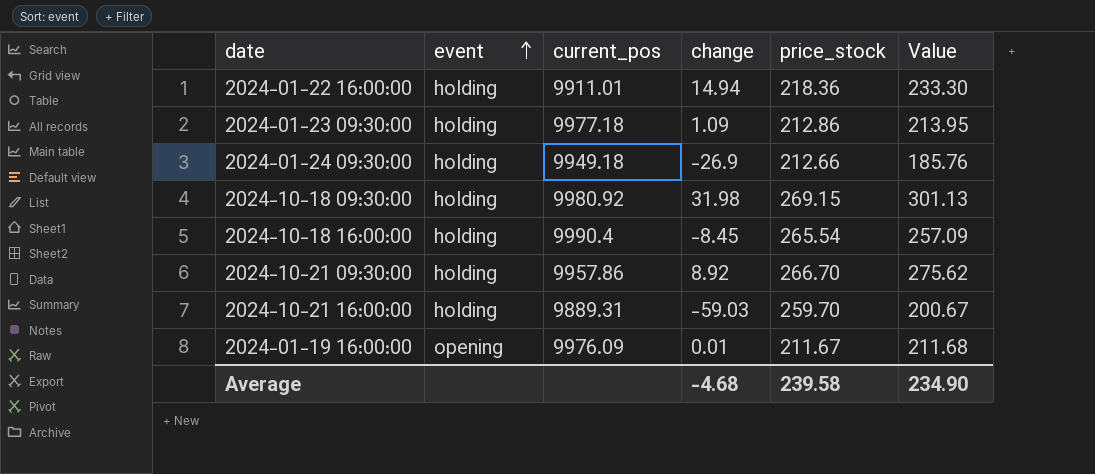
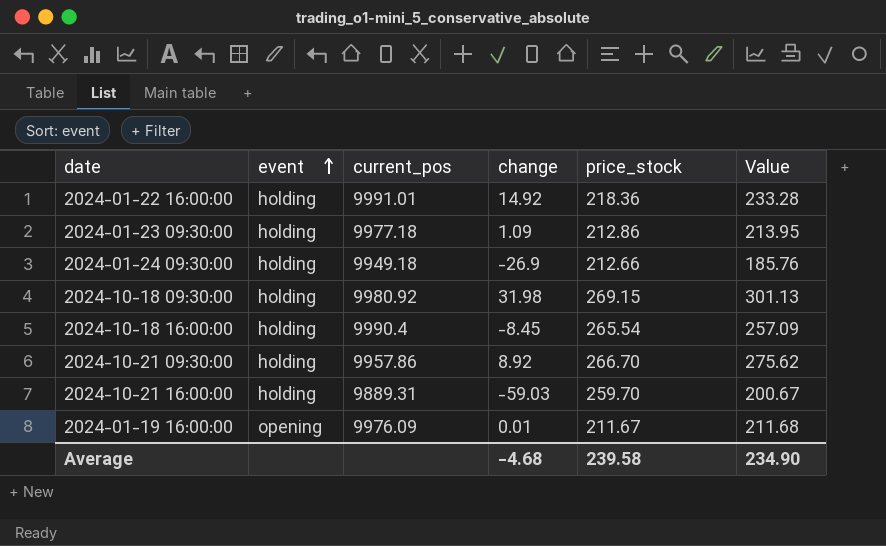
2024-01-22 16:00:00 | current_pos: 9911.01 -> 9991.01
2024-01-22 16:00:00 | change: 14.94 -> 14.92
2024-01-22 16:00:00 | Value: 233.30 -> 233.28

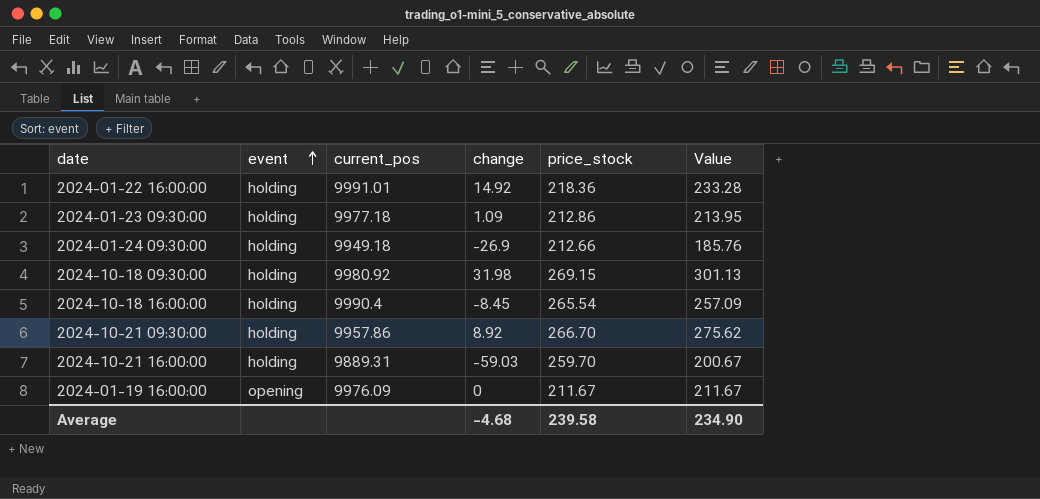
2024-01-19 16:00:00 | change: 0.01 -> 0
2024-01-19 16:00:00 | Value: 211.68 -> 211.67

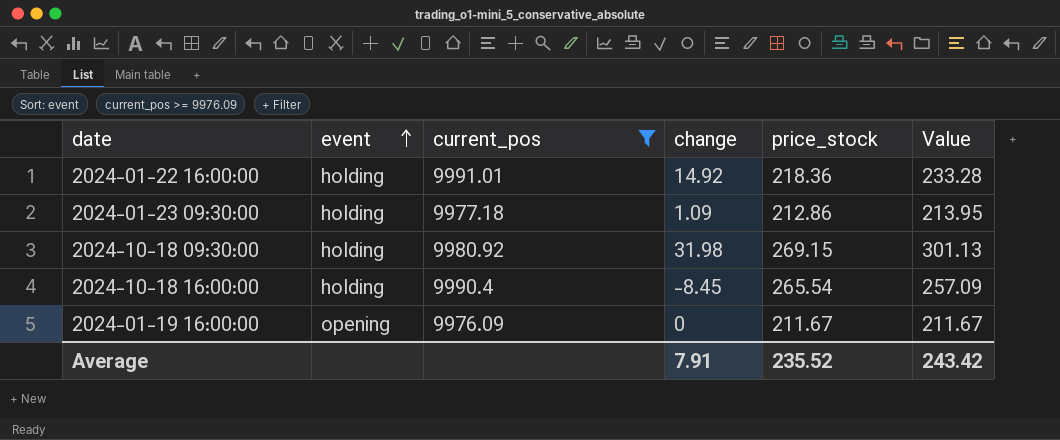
filter: none -> current_pos >= 9976.09
Average | change: -4.68 -> 7.91
Average | price_stock: 239.58 -> 235.52
Average | Value: 234.90 -> 243.42

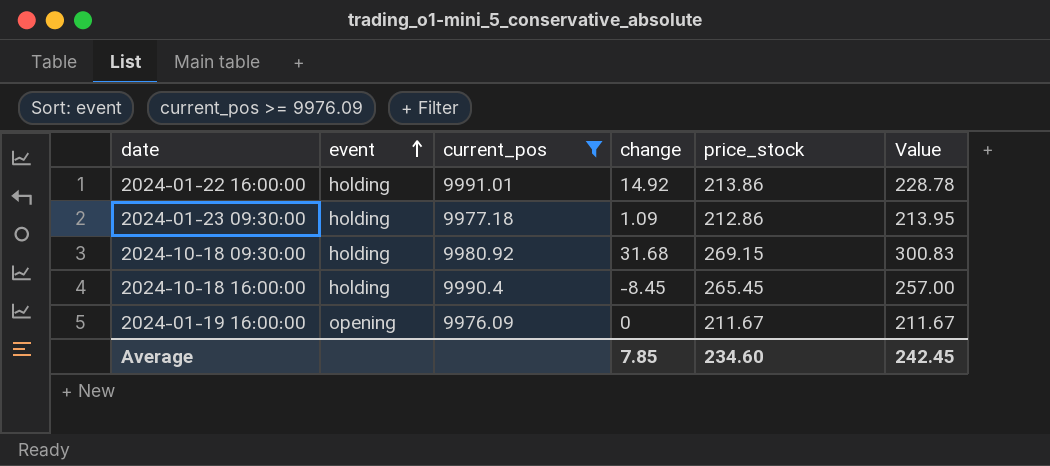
2024-01-22 16:00:00 | price_stock: 218.36 -> 213.86
2024-01-22 16:00:00 | Value: 233.28 -> 228.78
2024-10-18 09:30:00 | change: 31.98 -> 31.68
2024-10-18 09:30:00 | Value: 301.13 -> 300.83
2024-10-18 16:00:00 | price_stock: 265.54 -> 265.45
2024-10-18 16:00:00 | Value: 257.09 -> 257.00
Average | change: 7.91 -> 7.85
Average | price_stock: 235.52 -> 234.60
Average | Value: 243.42 -> 242.45

